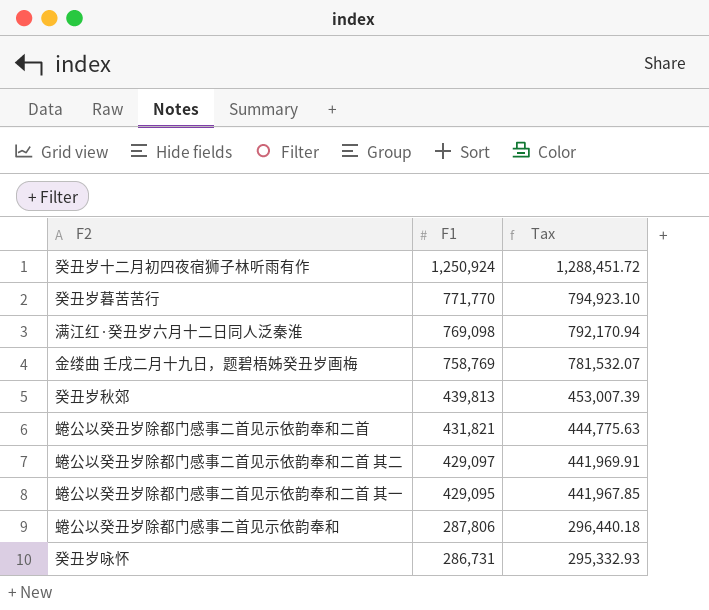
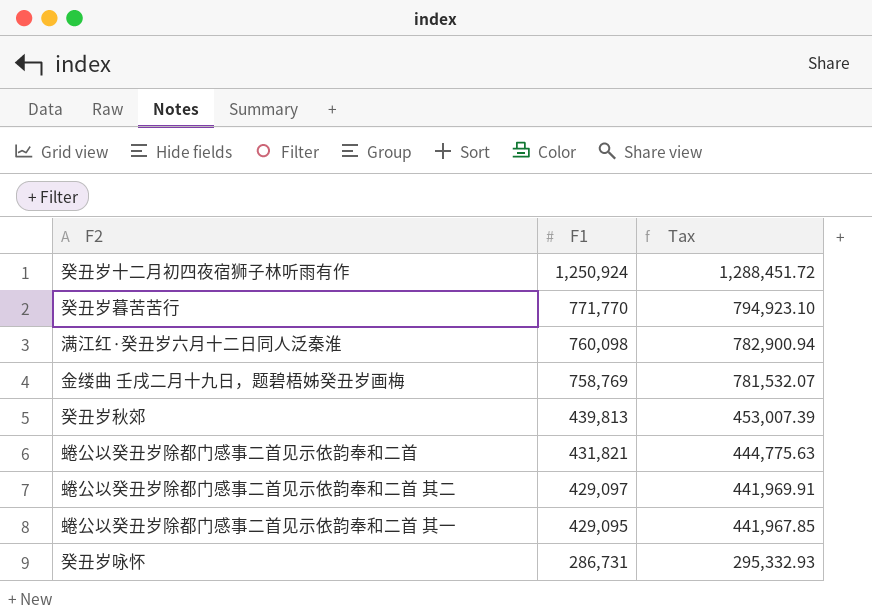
row 蜷公以癸丑岁除都门感事二首见示依韵奉和: 287,806 | 296,440.18 -> none
满江红·癸丑岁六月十二日同人泛秦淮 | F1: 769,098 -> 760,098
满江红·癸丑岁六月十二日同人泛秦淮 | Tax: 792,170.94 -> 782,900.94

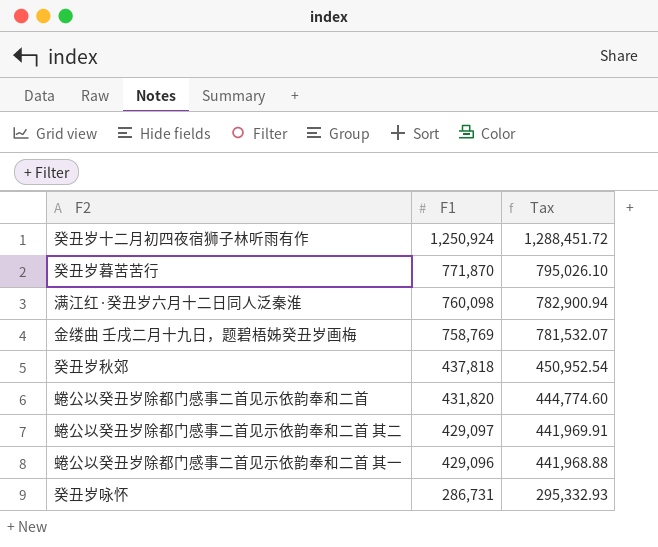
癸丑岁暮苦苦行 | F1: 771,770 -> 771,870
癸丑岁暮苦苦行 | Tax: 794,923.10 -> 795,026.10
癸丑岁秋郊 | F1: 439,813 -> 437,818
癸丑岁秋郊 | Tax: 453,007.39 -> 450,952.54
蜷公以癸丑岁除都门感事二首见示依韵奉和二首 | F1: 431,821 -> 431,820
蜷公以癸丑岁除都门感事二首见示依韵奉和二首 | Tax: 444,775.63 -> 444,774.60
蜷公以癸丑岁除都门感事二首见示依韵奉和二首 其一 | F1: 429,095 -> 429,096
蜷公以癸丑岁除都门感事二首见示依韵奉和二首 其一 | Tax: 441,967.85 -> 441,968.88

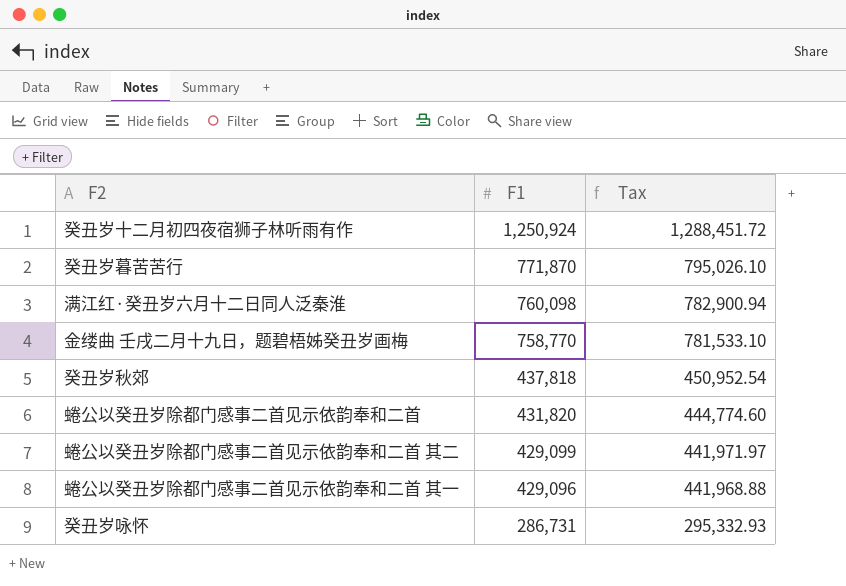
金缕曲 壬戌二月十九日，题碧梧姊癸丑岁画梅 | F1: 758,769 -> 758,770
金缕曲 壬戌二月十九日，题碧梧姊癸丑岁画梅 | Tax: 781,532.07 -> 781,533.10
蜷公以癸丑岁除都门感事二首见示依韵奉和二首 其二 | F1: 429,097 -> 429,099
蜷公以癸丑岁除都门感事二首见示依韵奉和二首 其二 | Tax: 441,969.91 -> 441,971.97

